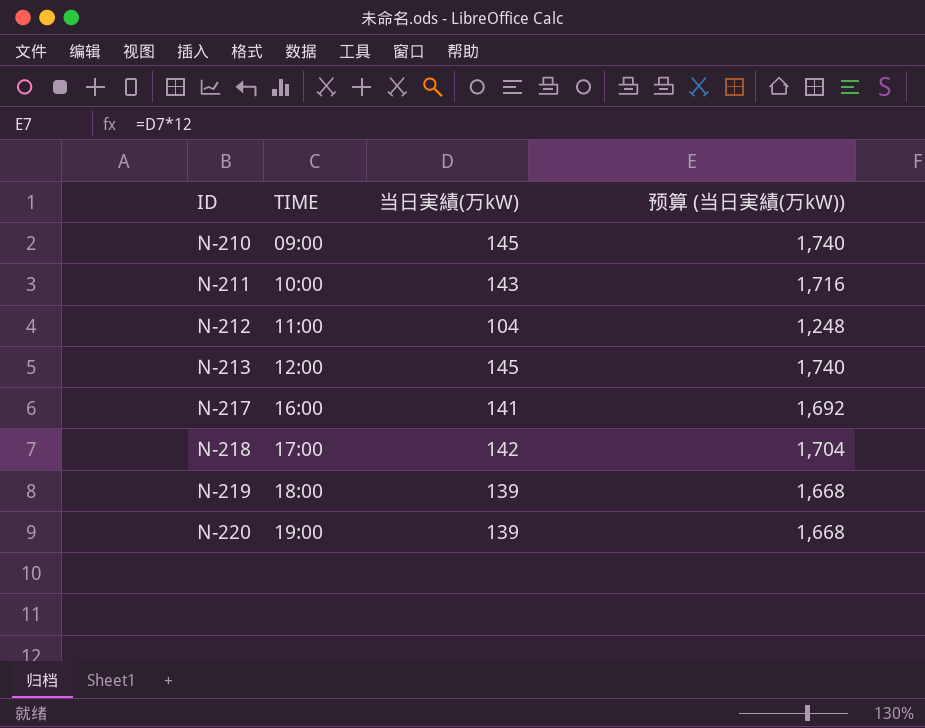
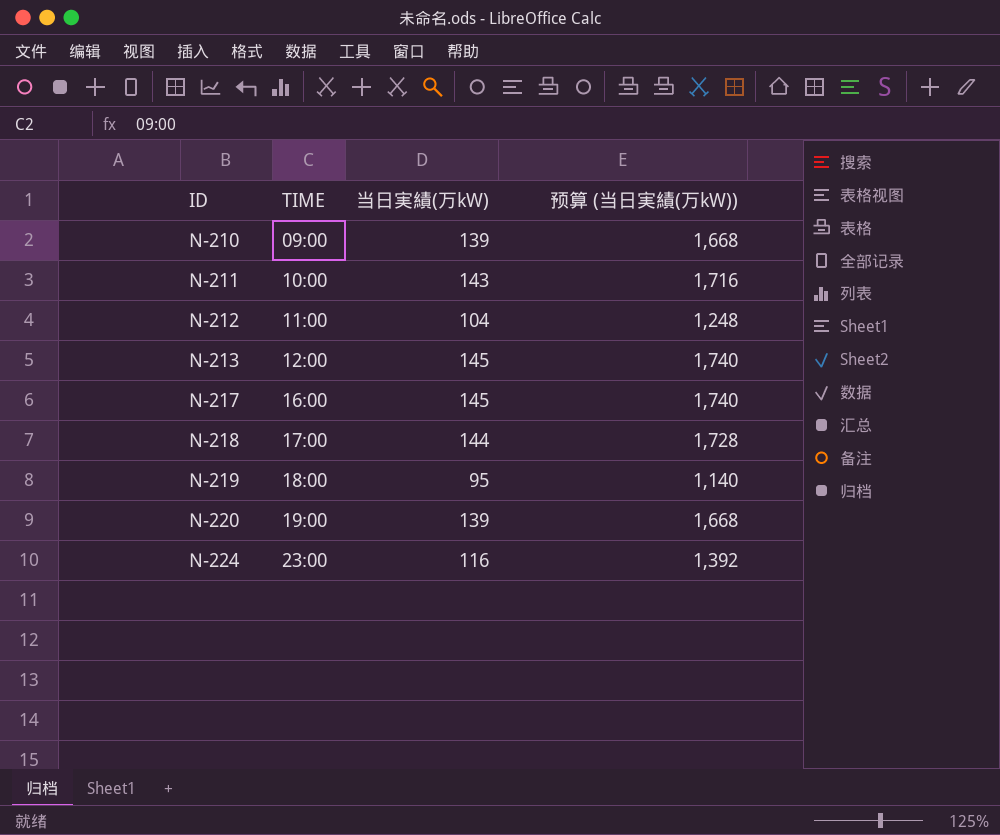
N-210 | 当日実績(万kW): 145 -> 139
N-210 | 预算 (当日実績(万kW)): 1,740 -> 1,668
N-217 | 当日実績(万kW): 141 -> 145
N-217 | 预算 (当日実績(万kW)): 1,692 -> 1,740
N-218 | 当日実績(万kW): 142 -> 144
N-218 | 预算 (当日実績(万kW)): 1,704 -> 1,728
N-219 | 当日実績(万kW): 139 -> 95
N-219 | 预算 (当日実績(万kW)): 1,668 -> 1,140
row N-224: none -> 23:00 | 116 | 1,392

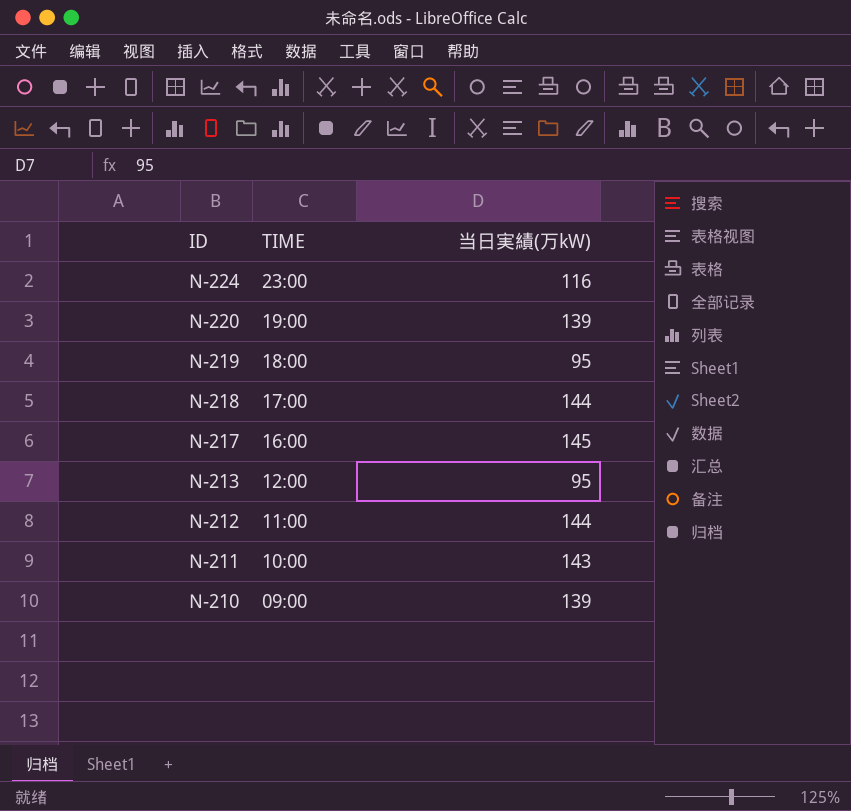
row order: ID ascending -> ID descending
column 预算 (当日実績(万kW)) | formula: [当日実績(万kW)] * 12 -> none
N-213 | 当日実績(万kW): 145 -> 95
N-212 | 当日実績(万kW): 104 -> 144

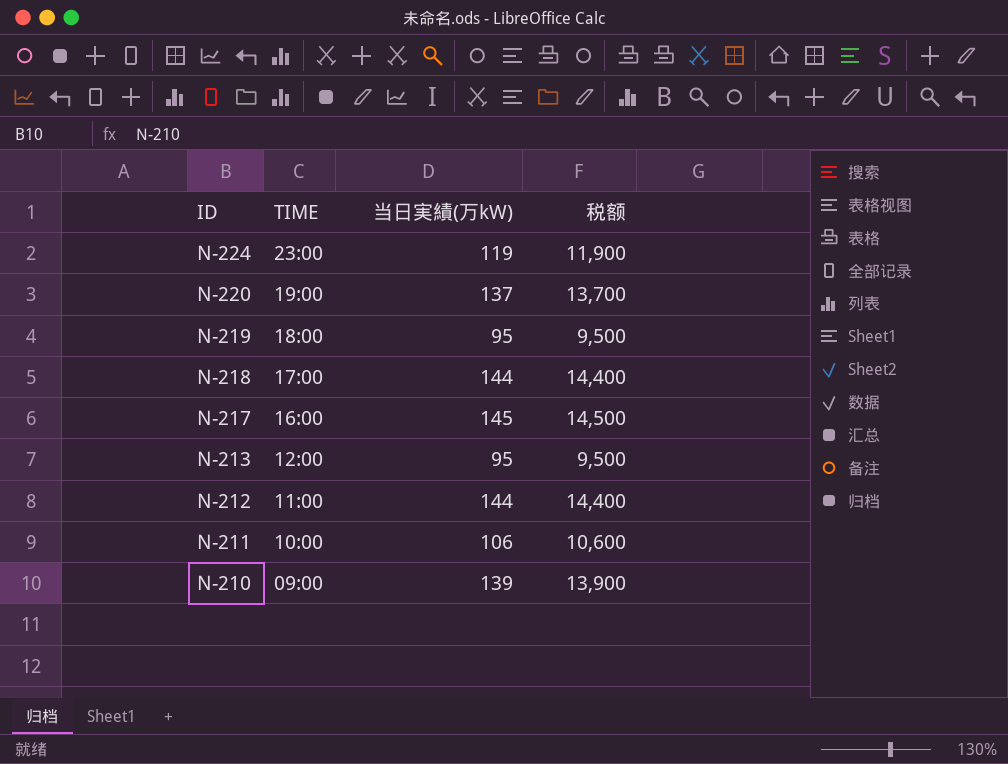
column 税额 | formula: none -> [当日実績(万kW)] * 100
N-224 | 当日実績(万kW): 116 -> 119
N-220 | 当日実績(万kW): 139 -> 137
N-211 | 当日実績(万kW): 143 -> 106

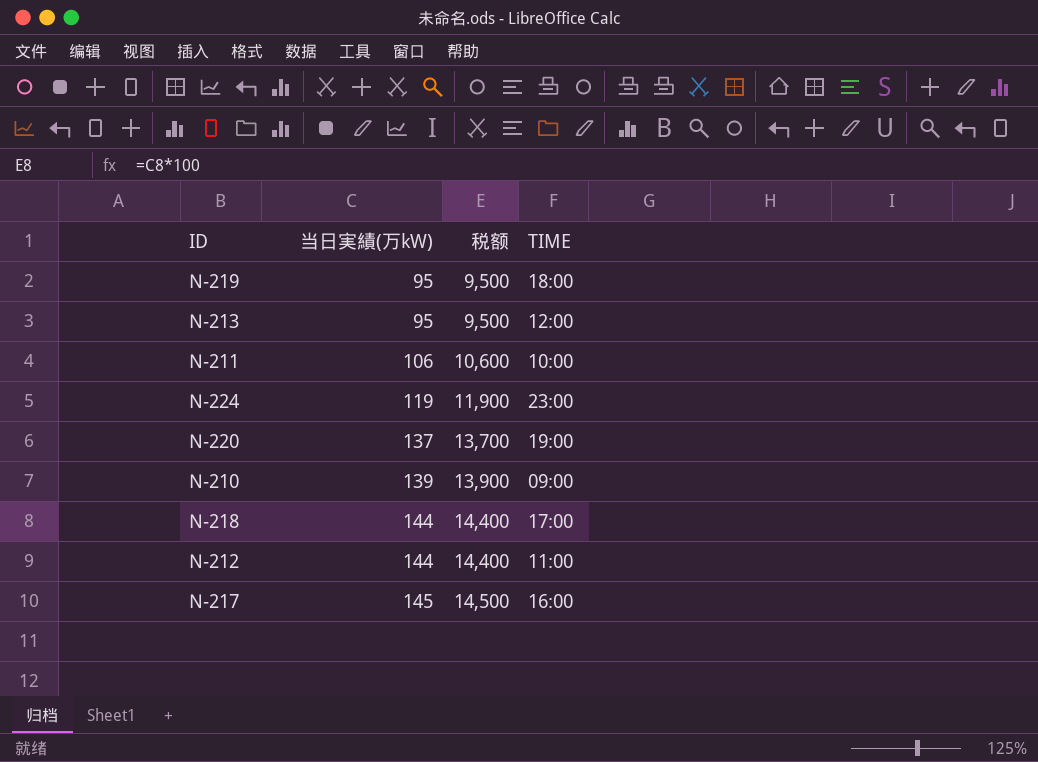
row order: ID descending -> 当日実績(万kW) ascending
column TIME | position: 2 -> 4

